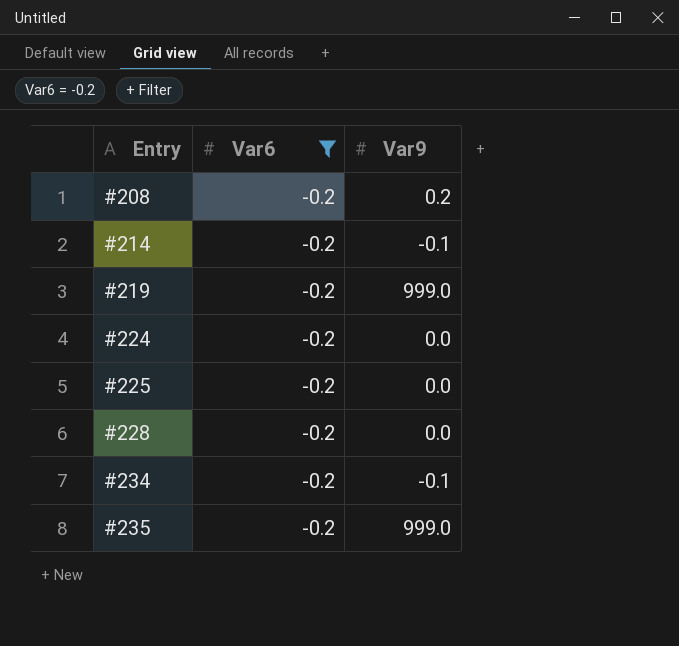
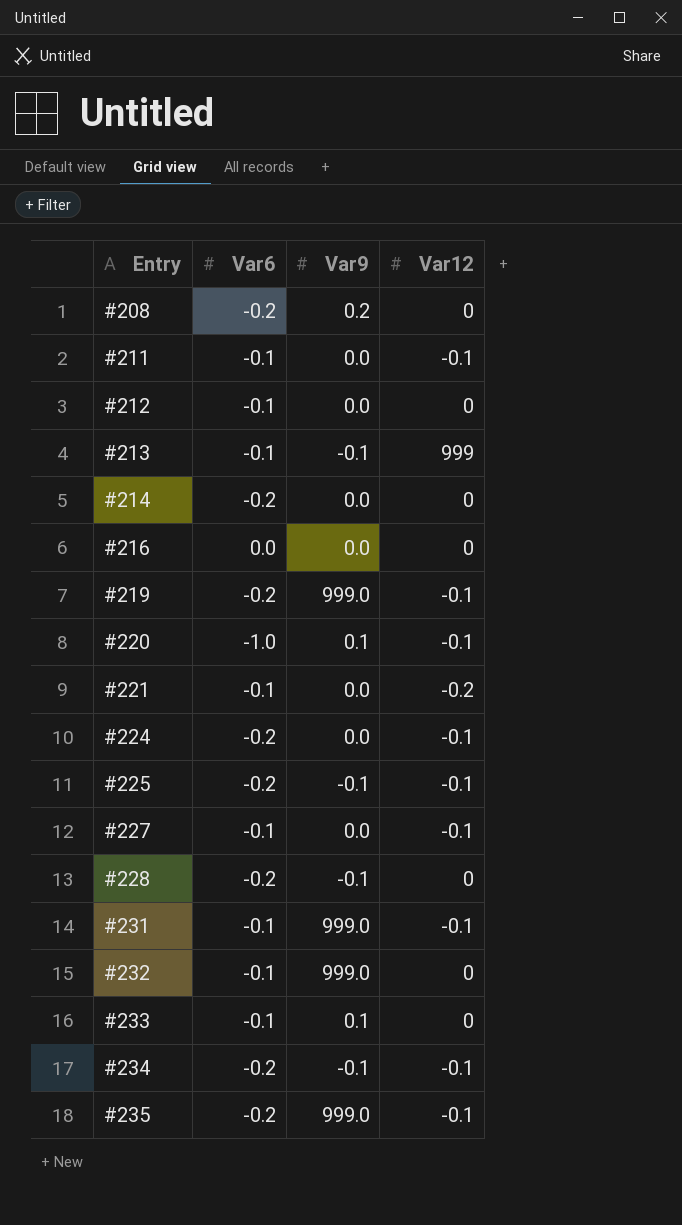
filter: Var6 = -0.2 -> none
column Var12 | position: none -> 4
#214 | Var9: -0.1 -> 0.0
#225 | Var9: 0.0 -> -0.1
#228 | Var9: 0.0 -> -0.1

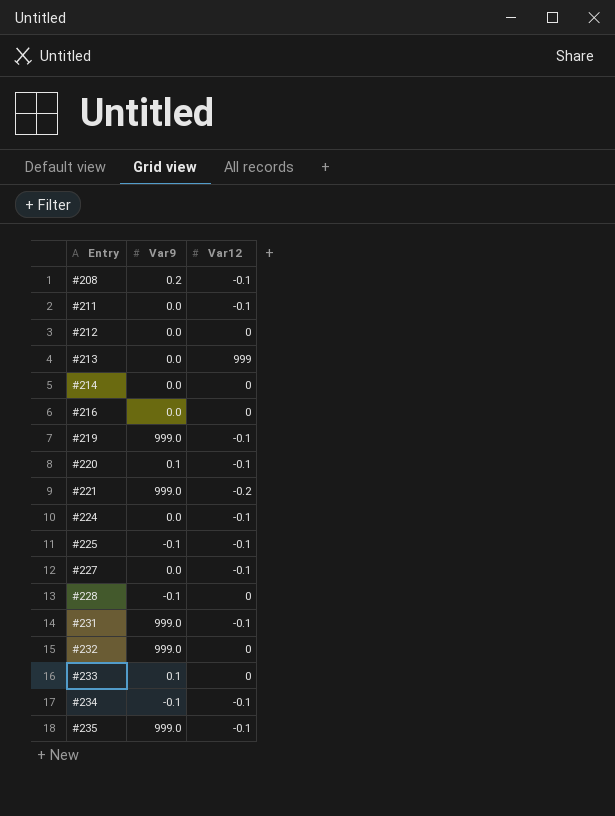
column Var6 | position: 2 -> none
#208 | Var12: 0 -> -0.1
#213 | Var9: -0.1 -> 0.0
#221 | Var9: 0.0 -> 999.0

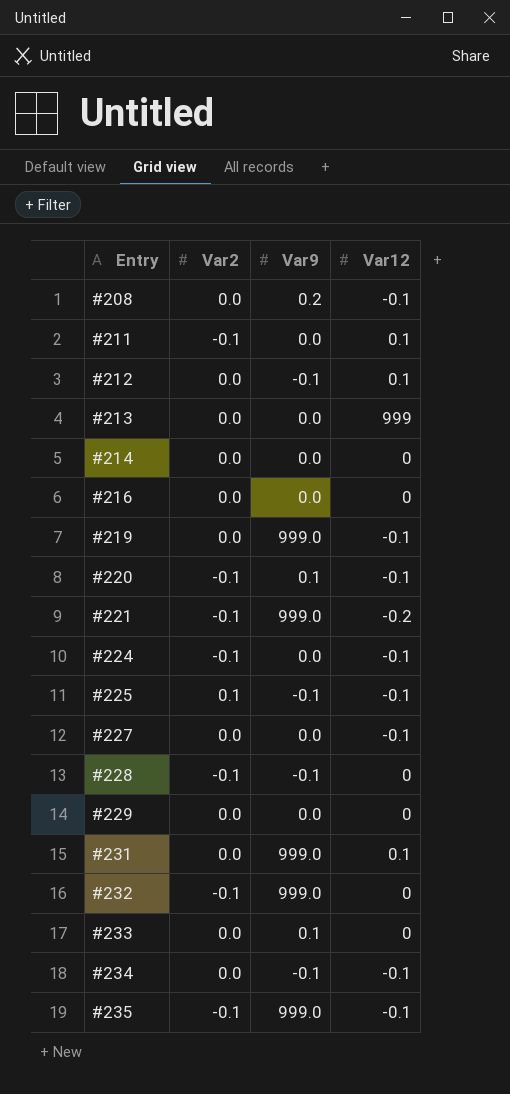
column Var2 | position: none -> 2
#211 | Var12: -0.1 -> 0.1
#212 | Var9: 0.0 -> -0.1
#212 | Var12: 0 -> 0.1
row #229: none -> 0.0 | 0.0 | 0
#231 | Var12: -0.1 -> 0.1

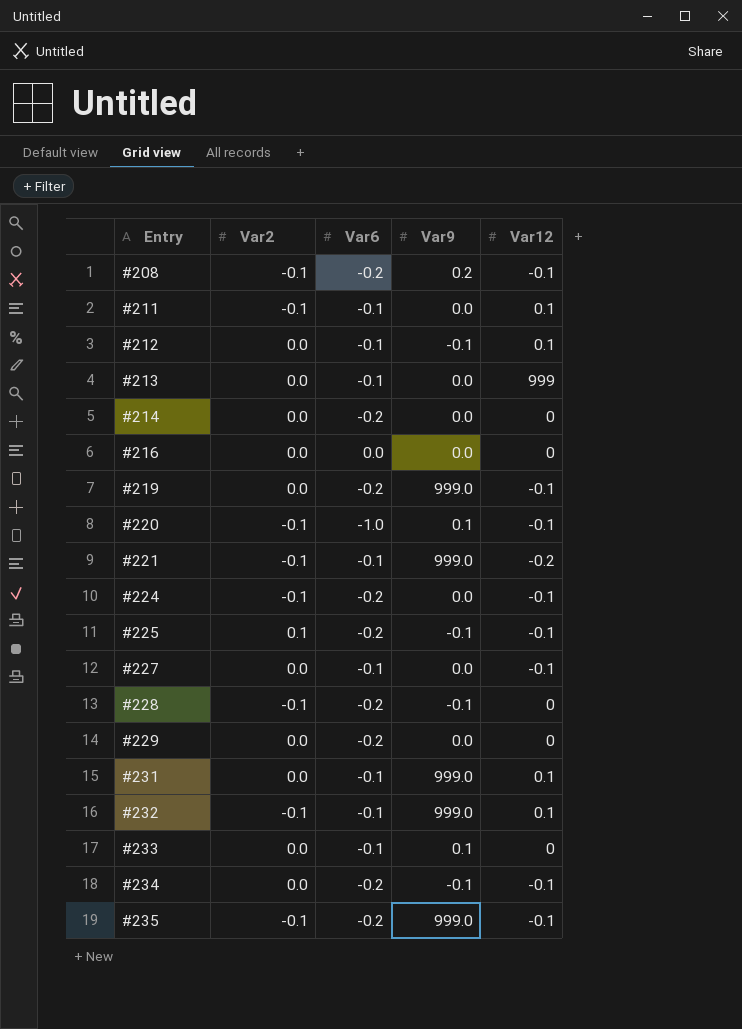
column Var6 | position: none -> 3
#208 | Var2: 0.0 -> -0.1
#232 | Var12: 0 -> 0.1

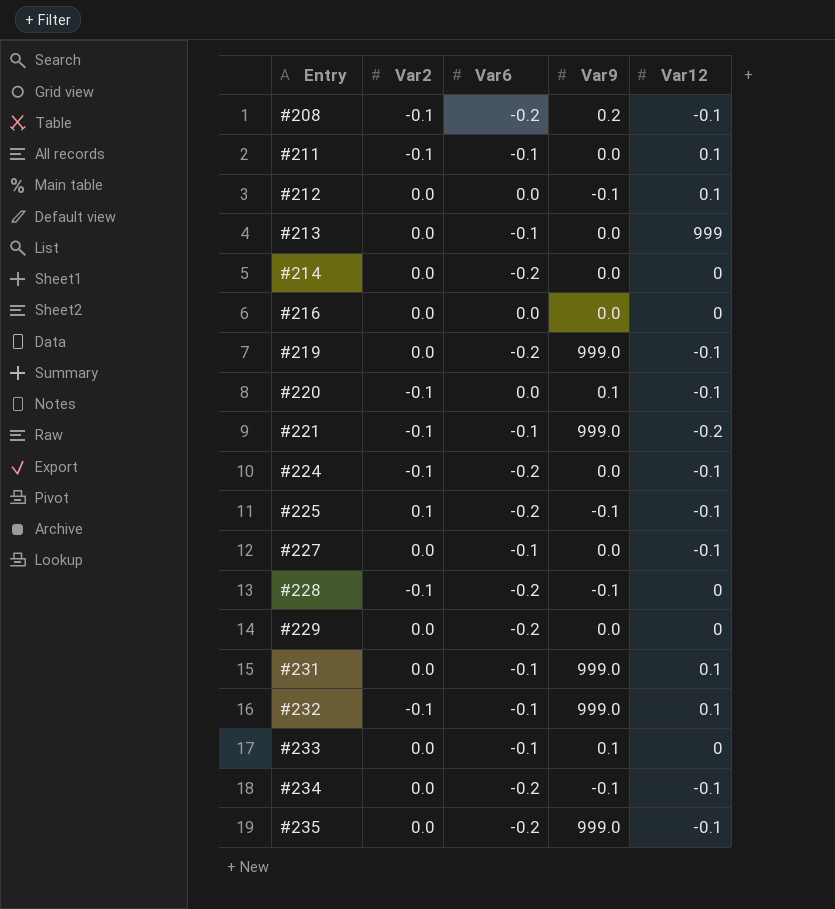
#212 | Var6: -0.1 -> 0.0
#220 | Var6: -1.0 -> 0.0
#235 | Var2: -0.1 -> 0.0

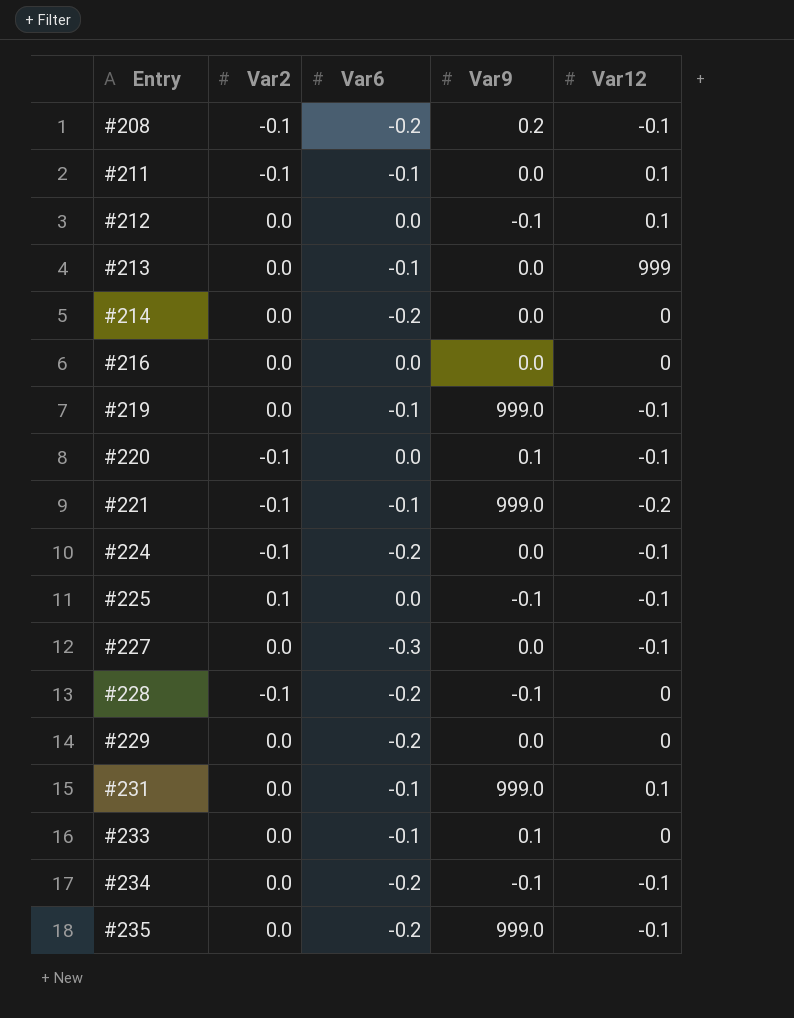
row #232: -0.1 | -0.1 | 999.0 | 0.1 -> none
#219 | Var6: -0.2 -> -0.1
#225 | Var6: -0.2 -> 0.0
#227 | Var6: -0.1 -> -0.3

